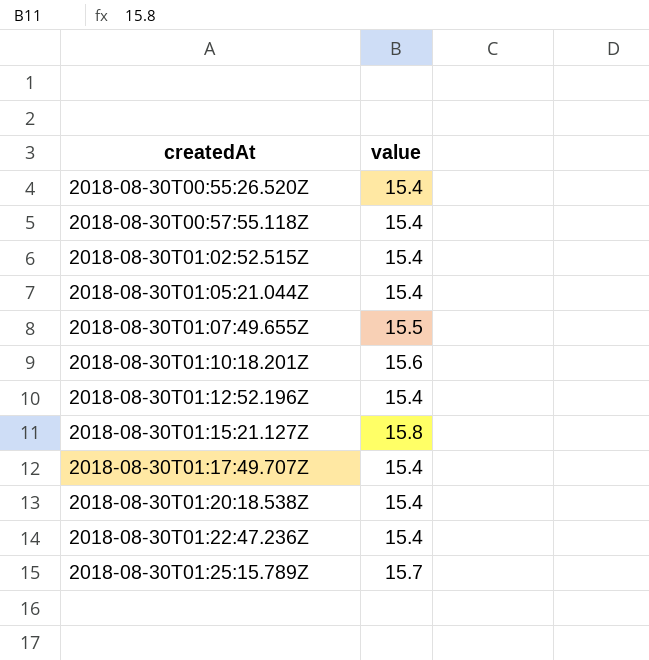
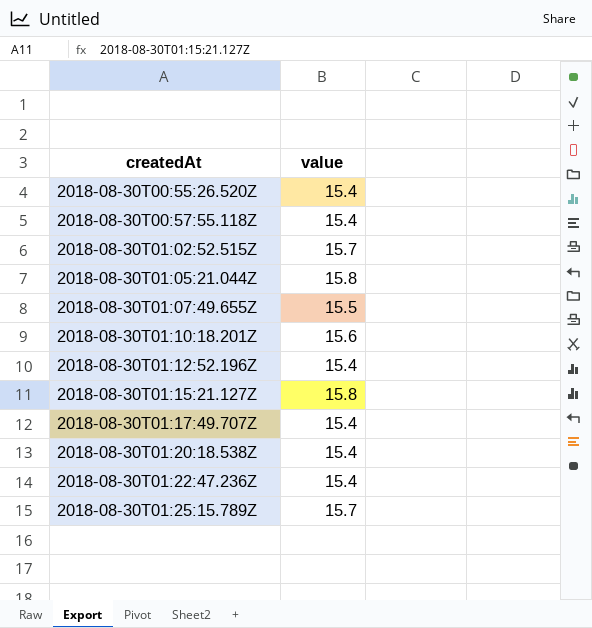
2018-08-30T01:02:52.515Z | value: 15.4 -> 15.7
2018-08-30T01:05:21.044Z | value: 15.4 -> 15.8

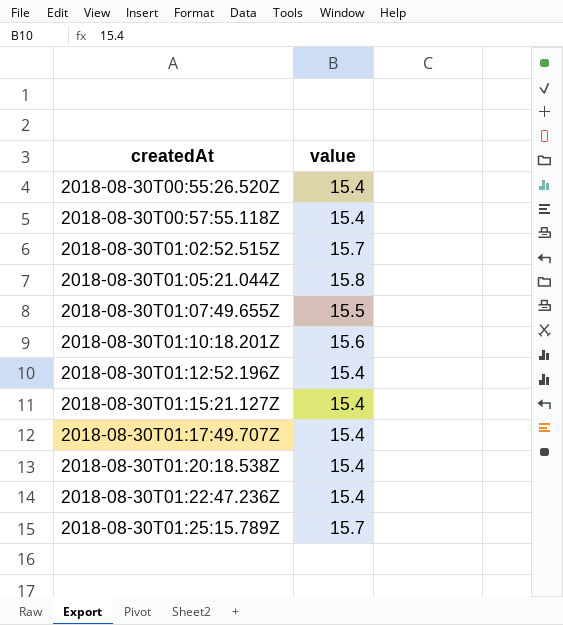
2018-08-30T01:15:21.127Z | value: 15.8 -> 15.4

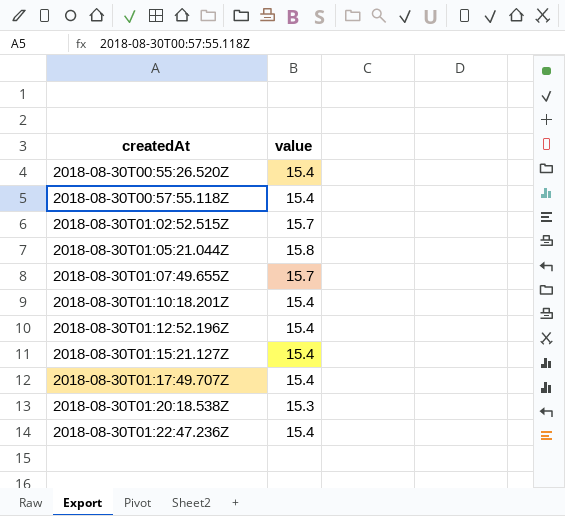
row 2018-08-30T01:25:15.789Z: 15.7 -> none
2018-08-30T01:07:49.655Z | value: 15.5 -> 15.7
2018-08-30T01:10:18.201Z | value: 15.6 -> 15.4
2018-08-30T01:20:18.538Z | value: 15.4 -> 15.3

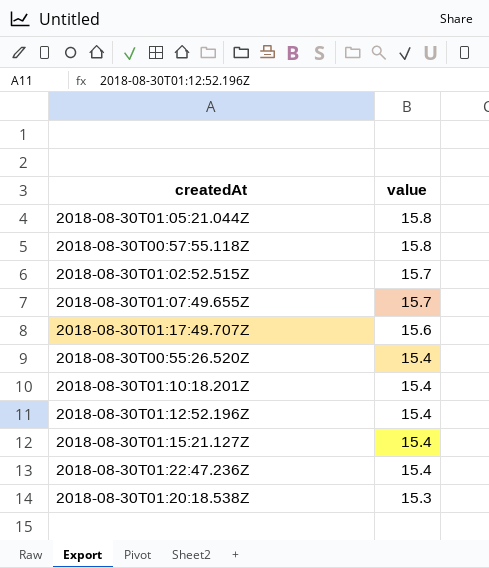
row order: createdAt ascending -> value descending
2018-08-30T00:57:55.118Z | value: 15.4 -> 15.8
2018-08-30T01:17:49.707Z | value: 15.4 -> 15.6

